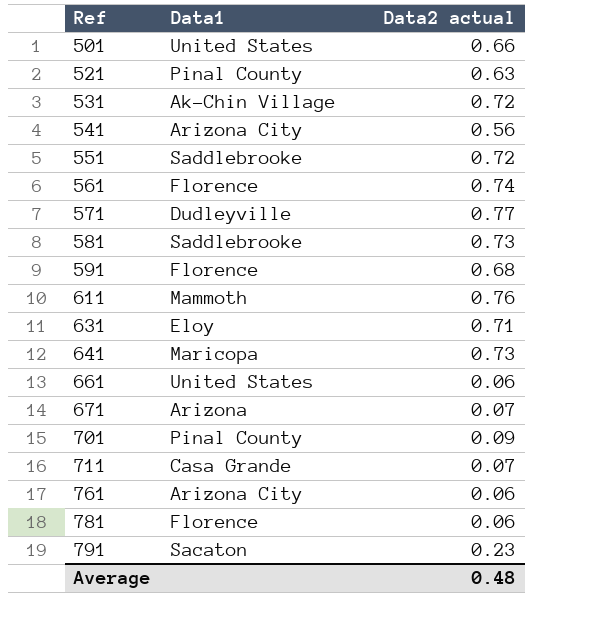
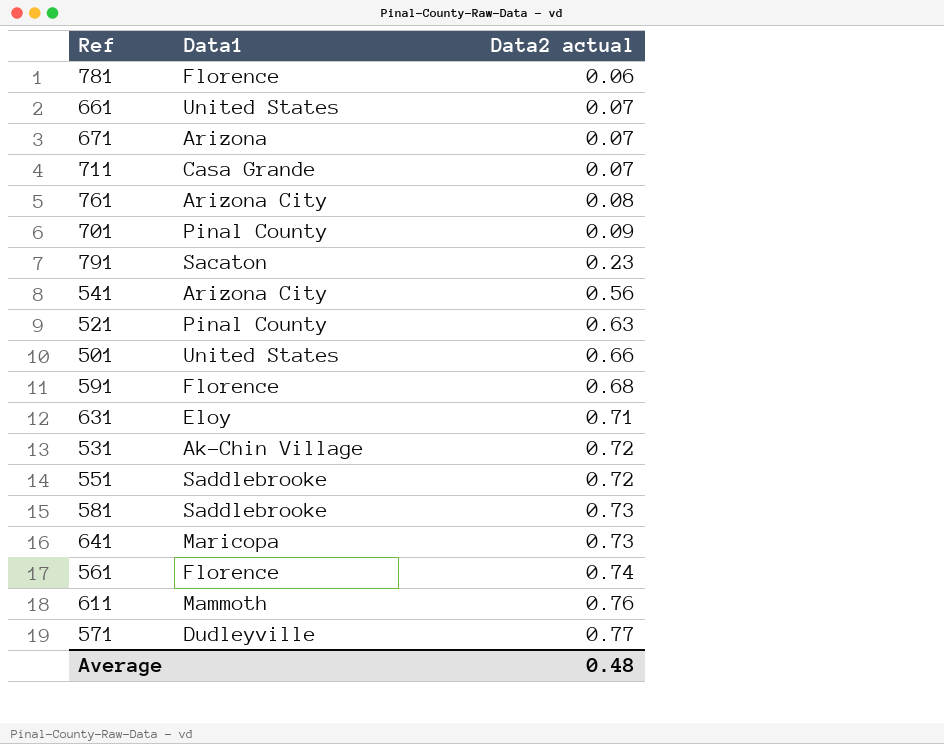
row order: Ref ascending -> Data2 actual ascending
661 | Data2 actual: 0.06 -> 0.07
761 | Data2 actual: 0.06 -> 0.08

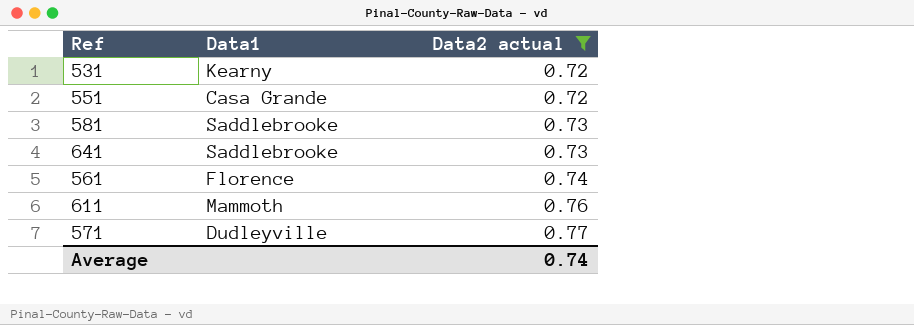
filter: none -> Data2 actual >= 0.72
531 | Data1: Ak-Chin Village -> Kearny
551 | Data1: Saddlebrooke -> Casa Grande
641 | Data1: Maricopa -> Saddlebrooke
Average | Data2 actual: 0.48 -> 0.74

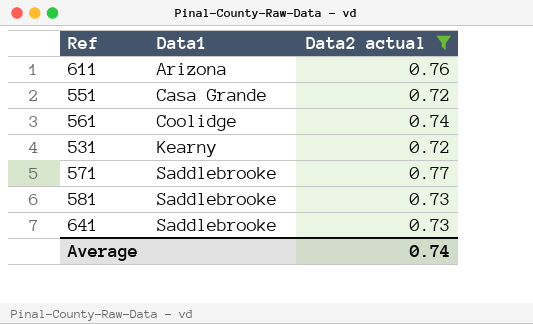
row order: Data2 actual ascending -> Data1 ascending
611 | Data1: Mammoth -> Arizona
561 | Data1: Florence -> Coolidge
571 | Data1: Dudleyville -> Saddlebrooke

